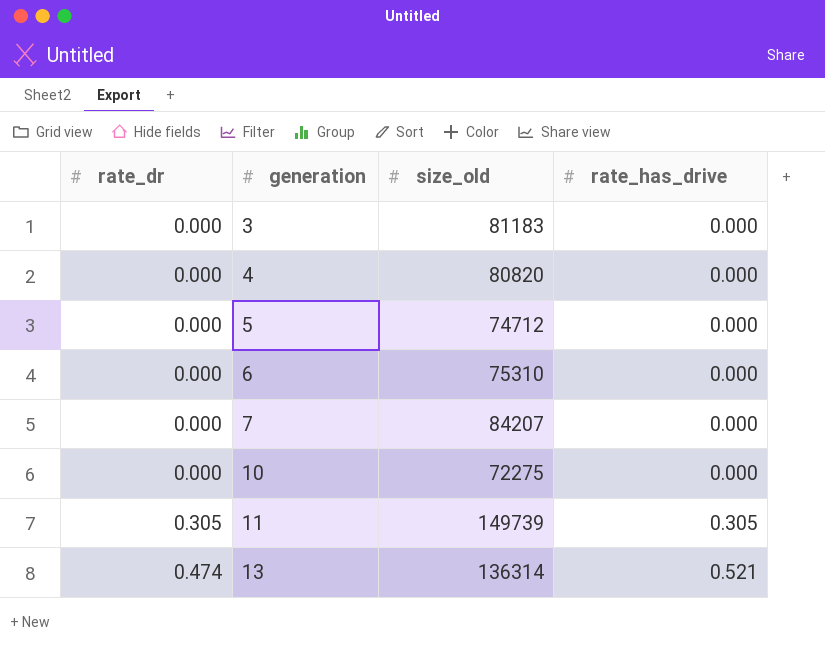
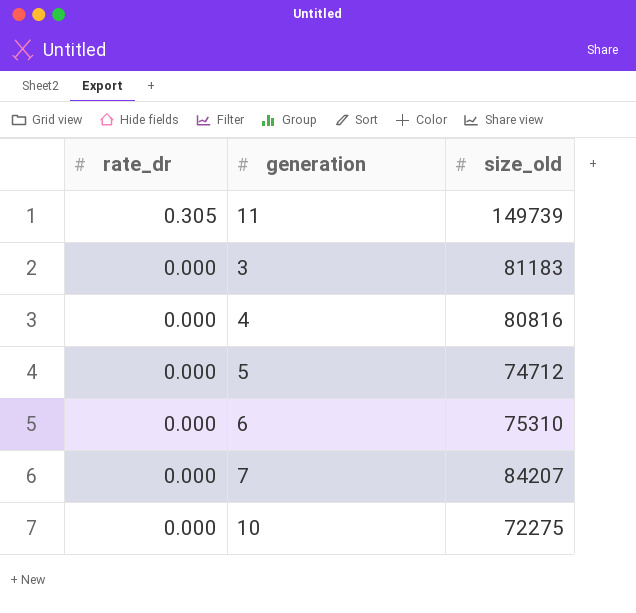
row order: rate_dr ascending -> rate_dr descending
column rate_has_drive | position: 4 -> none
row 13: 0.474 | 136314 | 0.521 -> none
4 | size_old: 80820 -> 80816

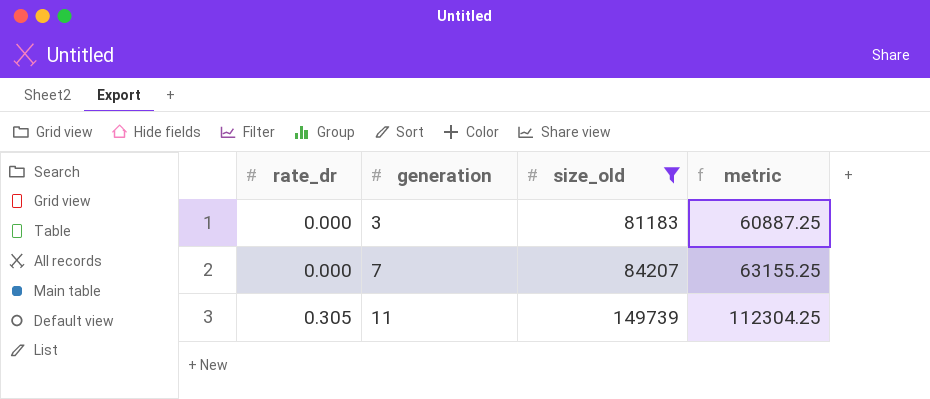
filter: none -> size_old >= 81183
row order: rate_dr descending -> rate_dr ascending
column metric | formula: none -> [size_old] * 0.75

